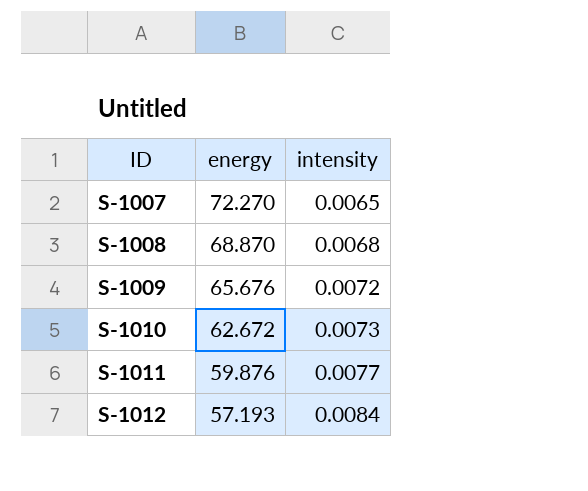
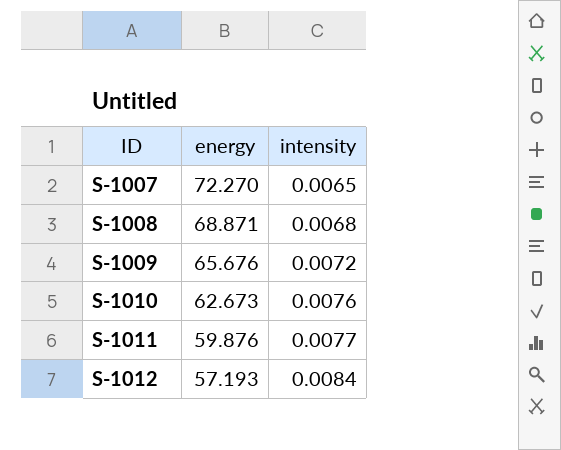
S-1008 | energy: 68.870 -> 68.871
S-1010 | energy: 62.672 -> 62.673
S-1010 | intensity: 0.0073 -> 0.0076

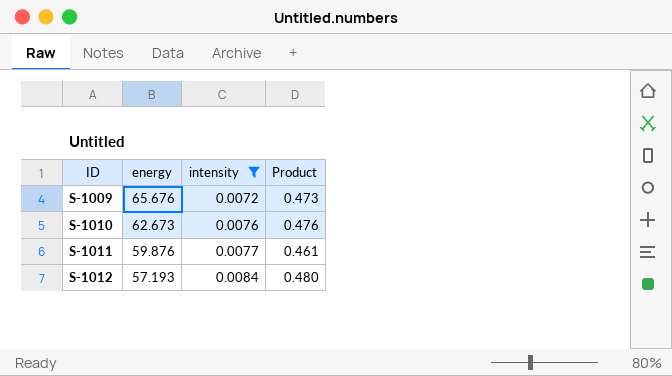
filter: none -> intensity >= 0.0072
column Product | formula: none -> [energy] * [intensity]

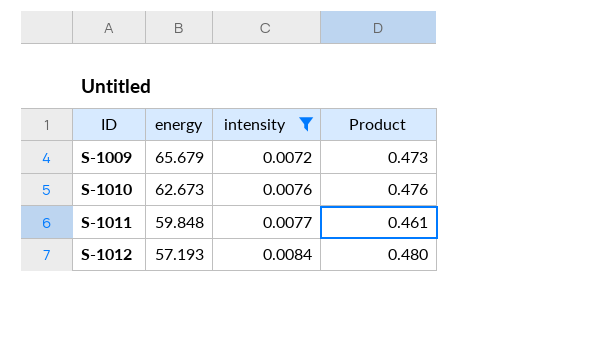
S-1009 | energy: 65.676 -> 65.679
S-1011 | energy: 59.876 -> 59.848

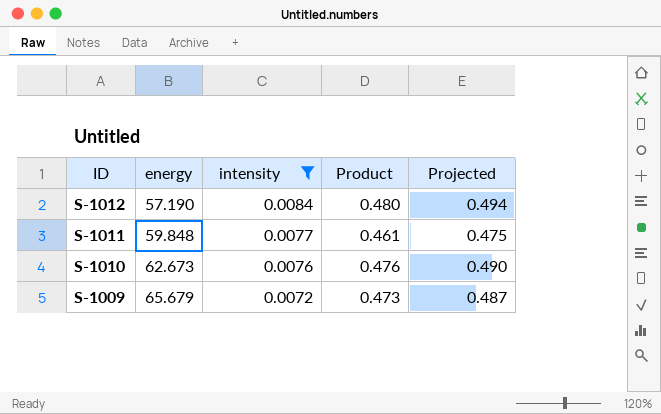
row order: ID ascending -> ID descending
column Projected | formula: none -> [Product] * 1.03
S-1012 | energy: 57.193 -> 57.190

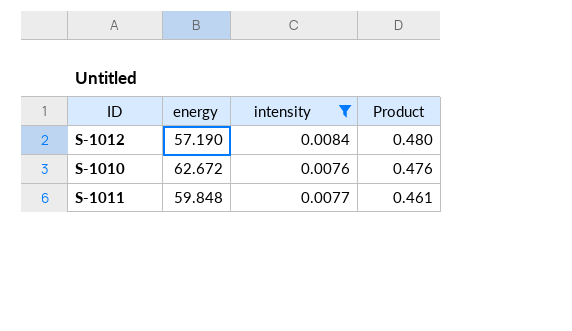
row order: ID descending -> Product descending
column Projected | formula: [Product] * 1.03 -> none
row S-1009: 65.679 | 0.0072 | 0.473 | 0.487 -> none
S-1010 | energy: 62.673 -> 62.672

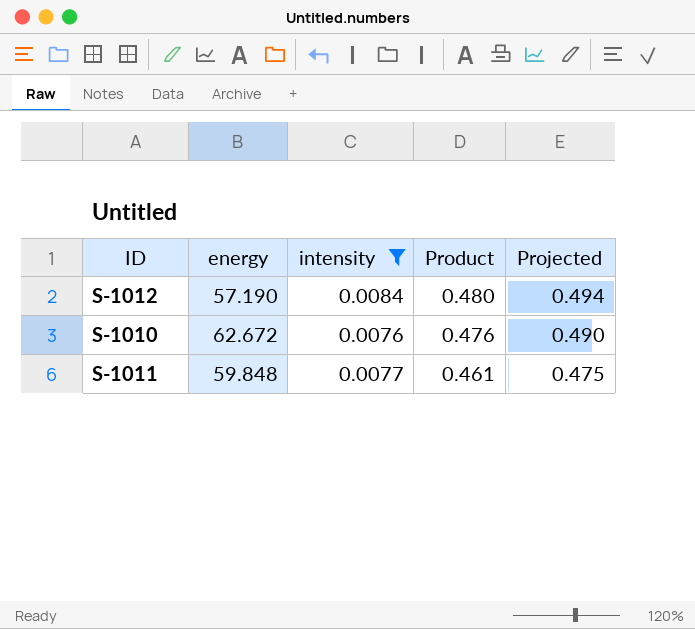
column Projected | formula: none -> [Product] * 1.03

